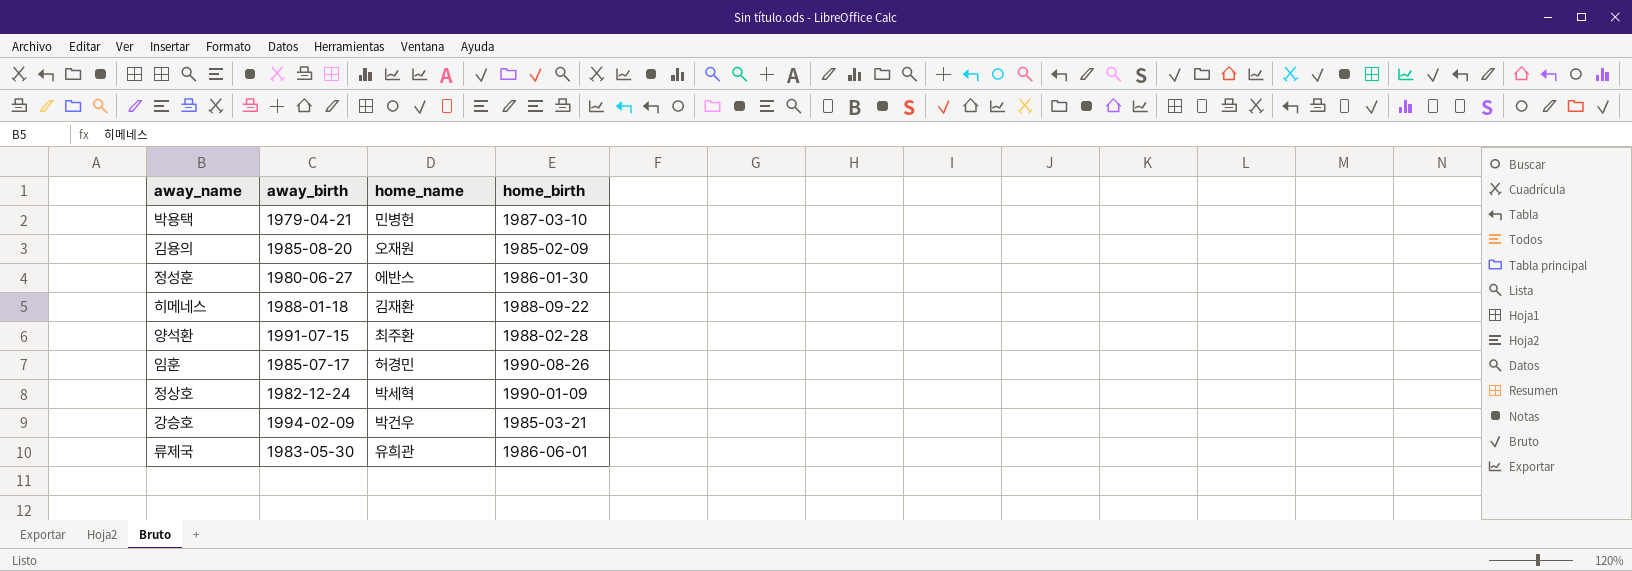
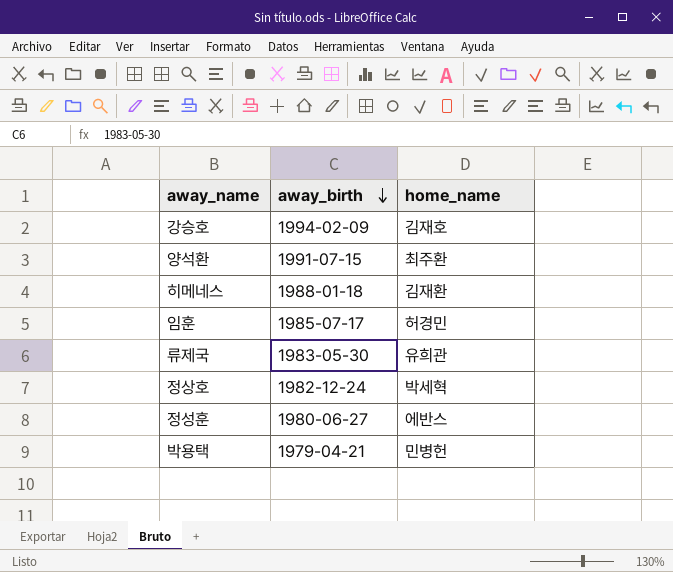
row order: none -> away_birth descending
column home_birth | position: 4 -> none
row 김용의: 1985-08-20 | 오재원 | 1985-02-09 -> none
강승호 | home_name: 박건우 -> 김재호

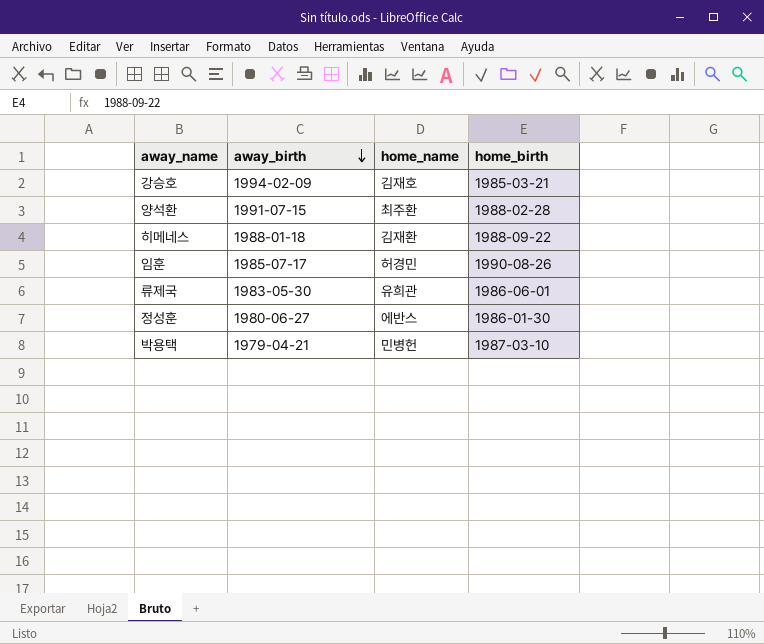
column home_birth | position: none -> 4
row 정상호: 1982-12-24 | 박세혁 -> none

